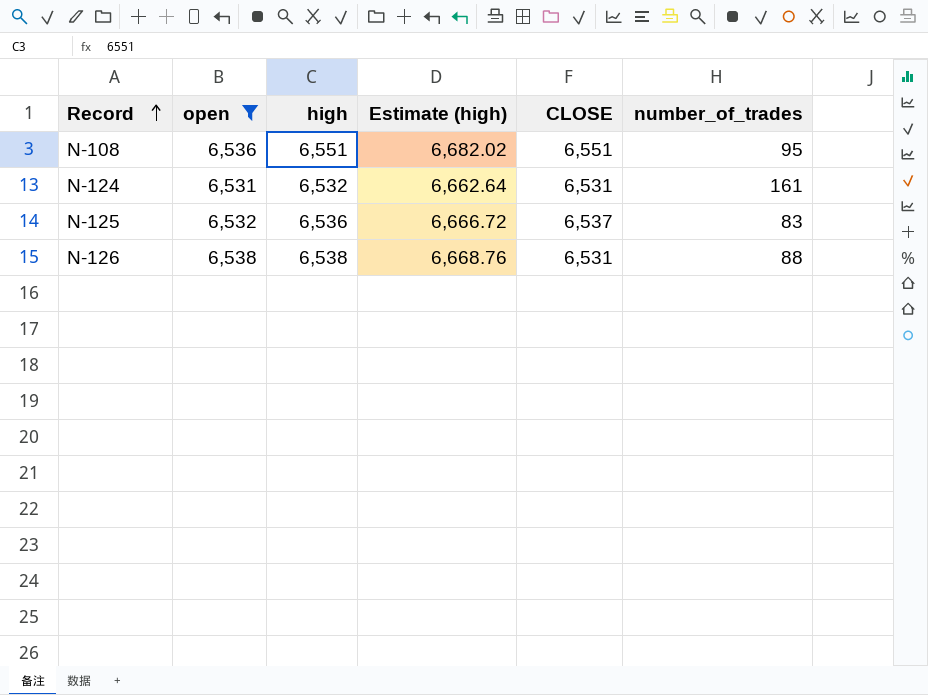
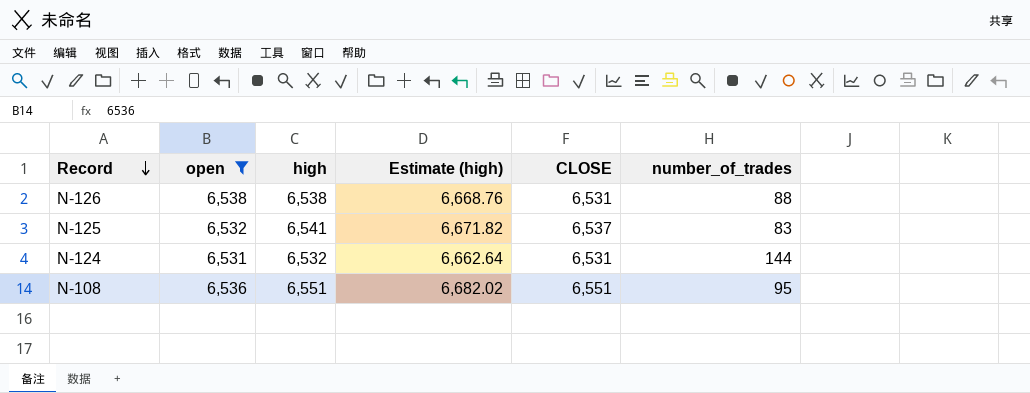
row order: Record ascending -> Record descending
N-125 | high: 6,536 -> 6,541
N-125 | Estimate (high): 6,666.72 -> 6,671.82
N-124 | number_of_trades: 161 -> 144

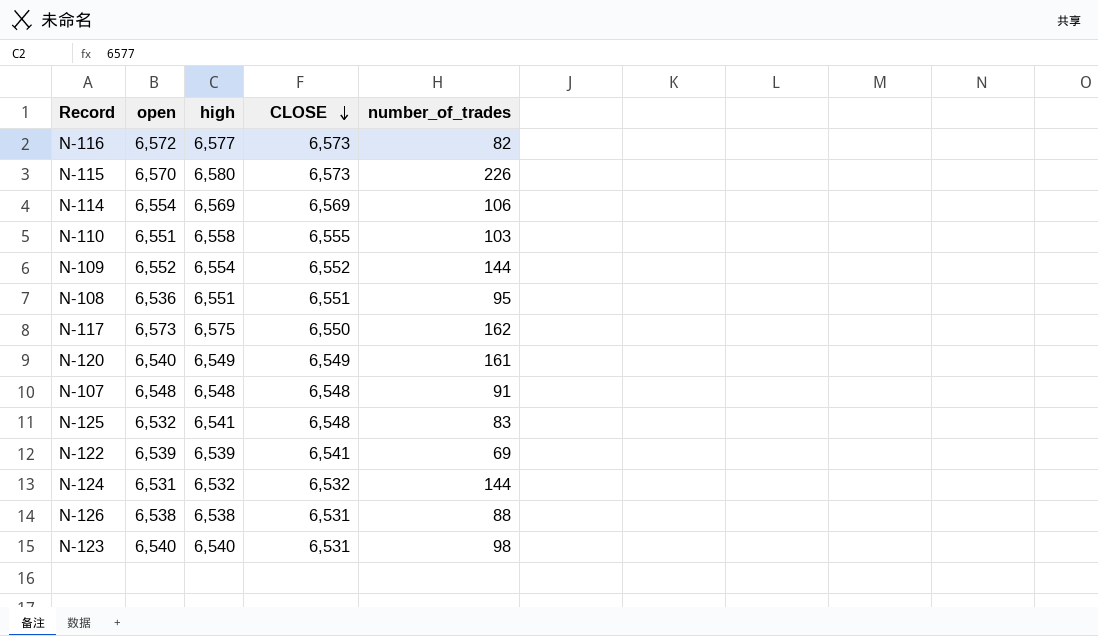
filter: open <= 6,538 -> none
row order: Record descending -> CLOSE descending
column Estimate (high) | formula: [high] * 1.02 -> none
N-125 | CLOSE: 6,537 -> 6,548
N-124 | CLOSE: 6,531 -> 6,532

